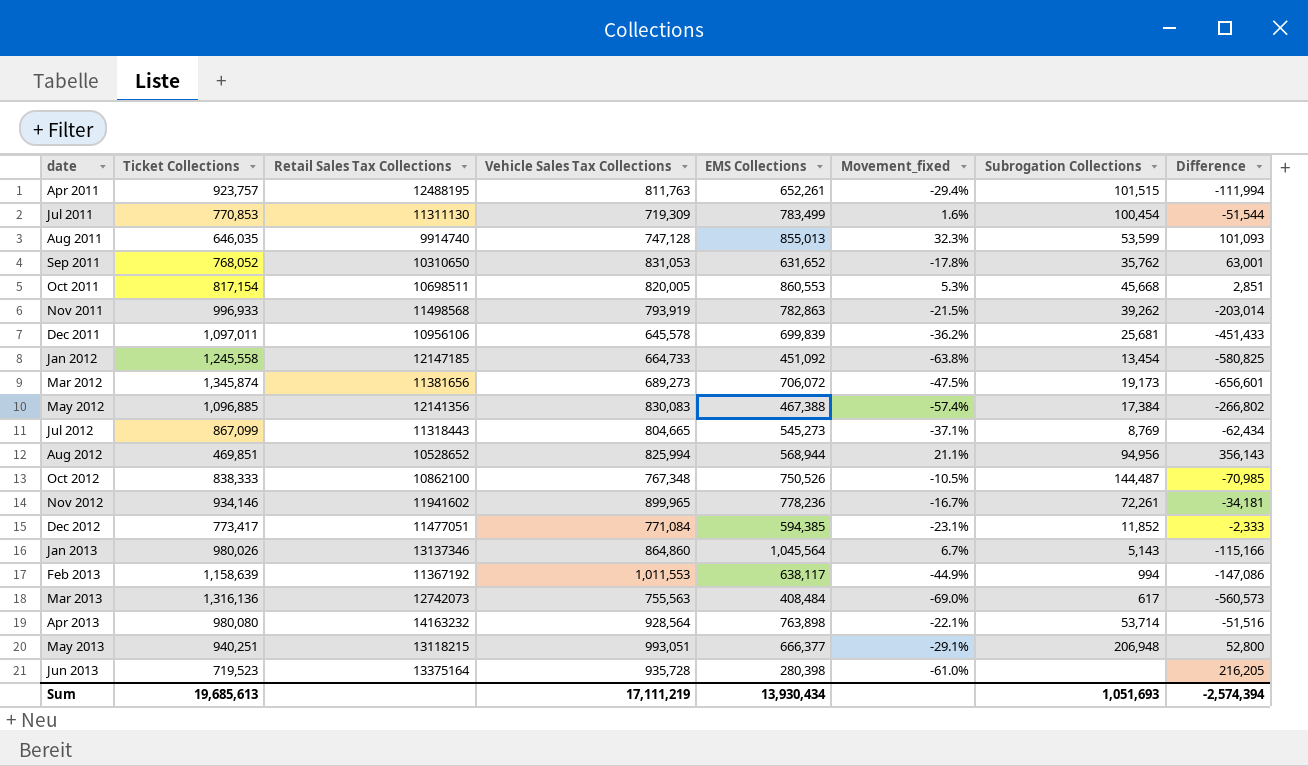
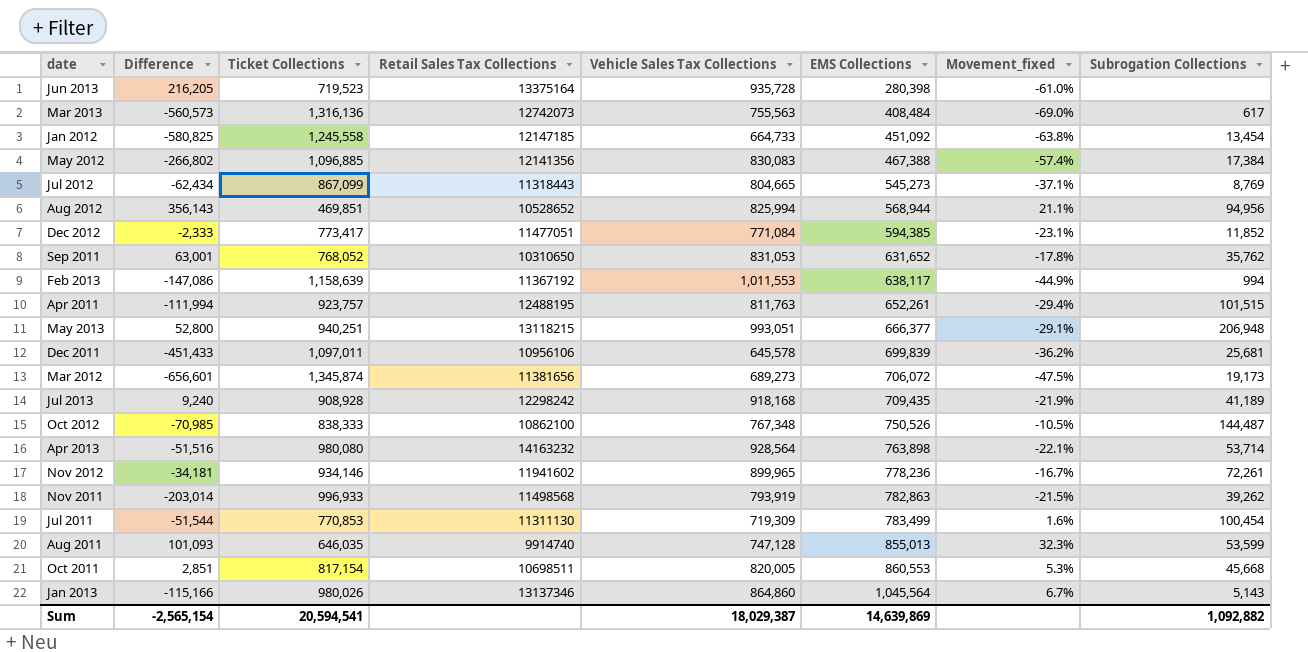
row order: date ascending -> EMS Collections ascending
column Difference | position: 8 -> 2
row Jul 2013: none -> 9,240 | 908,928 | 12298242 | 918,168 | 709,435 | -21.9% | 41,189
Sum | Difference: -2,574,394 -> -2,565,154
Sum | Ticket Collections: 19,685,613 -> 20,594,541
Sum | Vehicle Sales Tax Collections: 17,111,219 -> 18,029,387
Sum | EMS Collections: 13,930,434 -> 14,639,869
Sum | Subrogation Collections: 1,051,693 -> 1,092,882

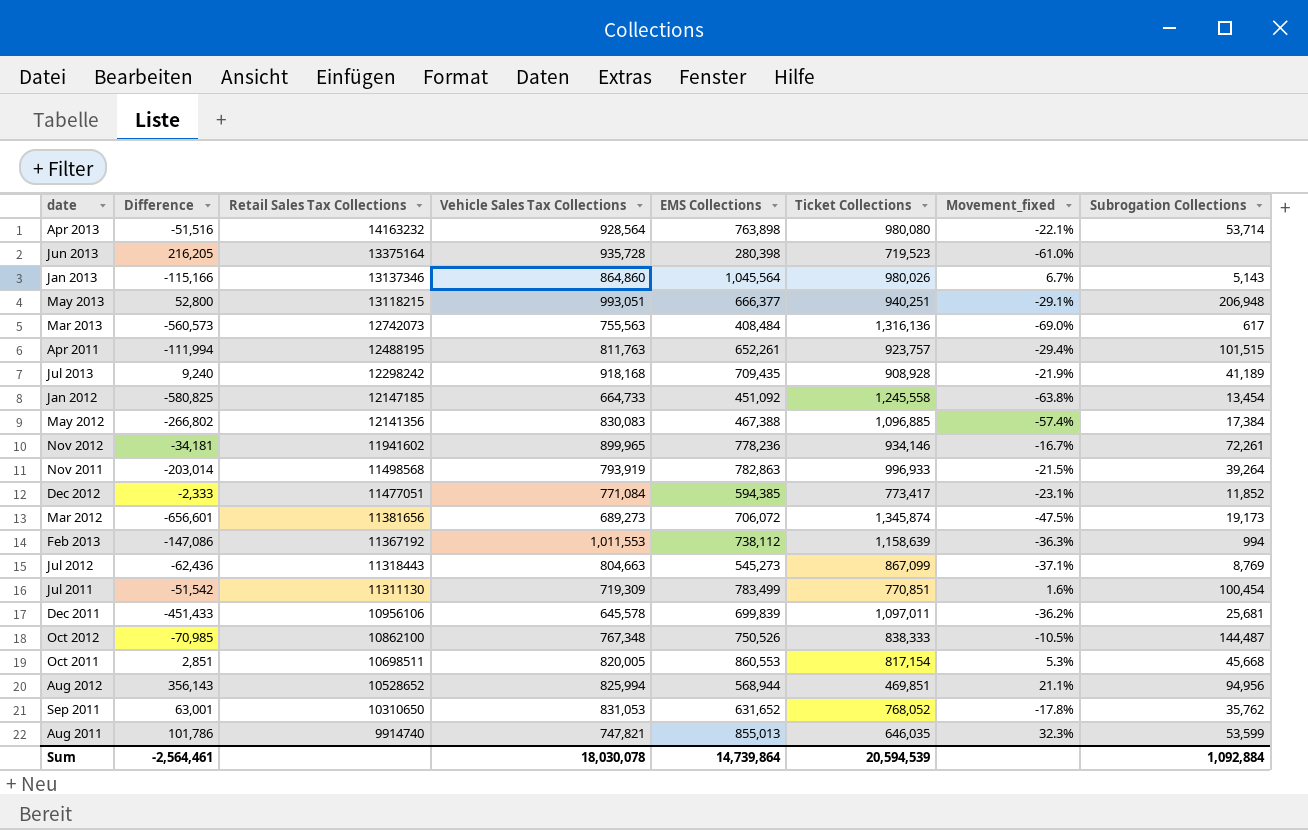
row order: EMS Collections ascending -> Retail Sales Tax Collections descending
column Ticket Collections | position: 3 -> 6
Nov 2011 | Subrogation Collections: 39,262 -> 39,264
Feb 2013 | EMS Collections: 638,117 -> 738,112
Feb 2013 | Movement_fixed: -44.9% -> -36.3%
Jul 2012 | Difference: -62,434 -> -62,436
Jul 2012 | Vehicle Sales Tax Collections: 804,665 -> 804,663
Jul 2011 | Difference: -51,544 -> -51,542
Jul 2011 | Ticket Collections: 770,853 -> 770,851
Aug 2011 | Difference: 101,093 -> 101,786
Aug 2011 | Vehicle Sales Tax Collections: 747,128 -> 747,821
Sum | Difference: -2,565,154 -> -2,564,461
Sum | Vehicle Sales Tax Collections: 18,029,387 -> 18,030,078
Sum | EMS Collections: 14,639,869 -> 14,739,864
Sum | Ticket Collections: 20,594,541 -> 20,594,539
Sum | Subrogation Collections: 1,092,882 -> 1,092,884

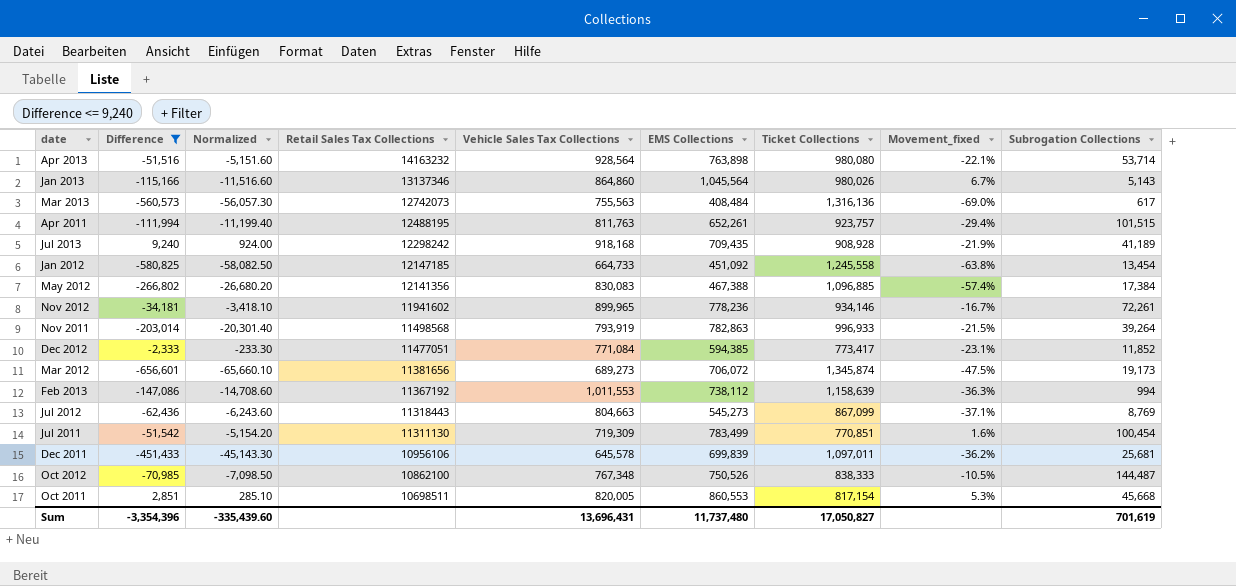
filter: none -> Difference <= 9,240
column Normalized | formula: none -> [Difference] * 0.1
Sum | Difference: -2,564,461 -> -3,354,396
Sum | Vehicle Sales Tax Collections: 18,030,078 -> 13,696,431
Sum | EMS Collections: 14,739,864 -> 11,737,480
Sum | Ticket Collections: 20,594,539 -> 17,050,827
Sum | Subrogation Collections: 1,092,884 -> 701,619

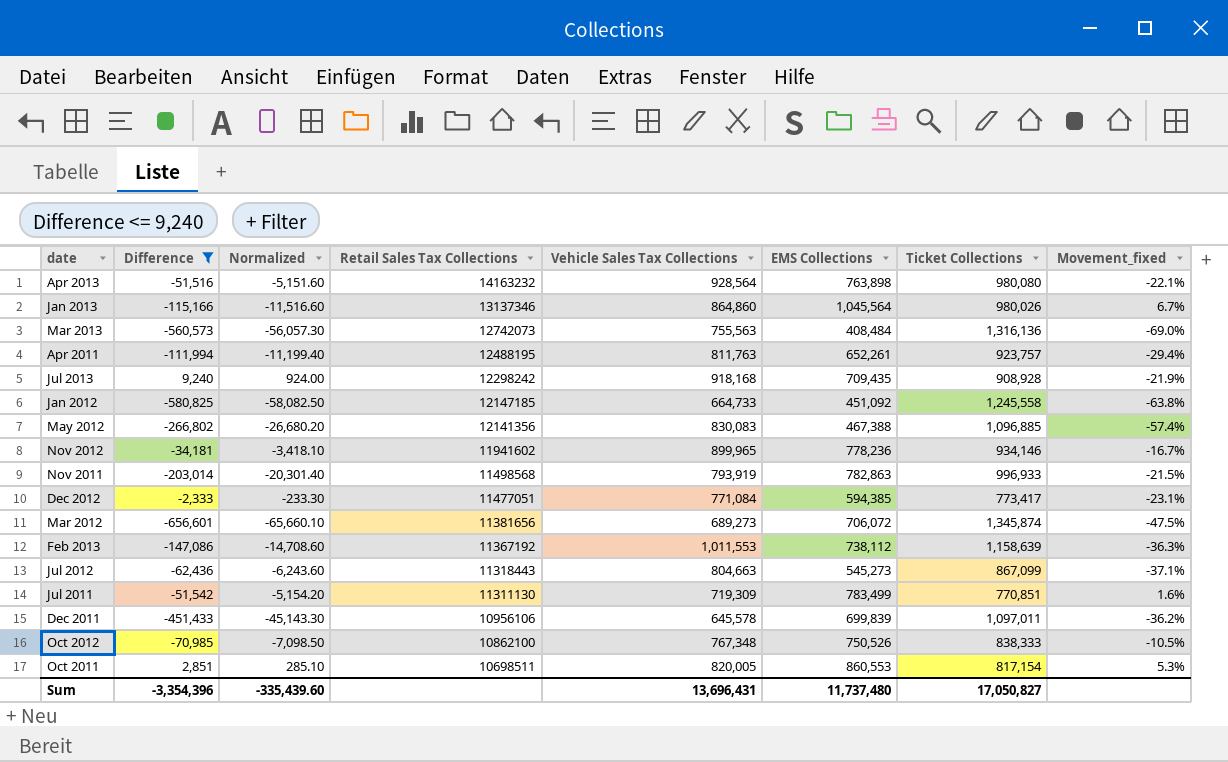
column Subrogation Collections | position: 9 -> none

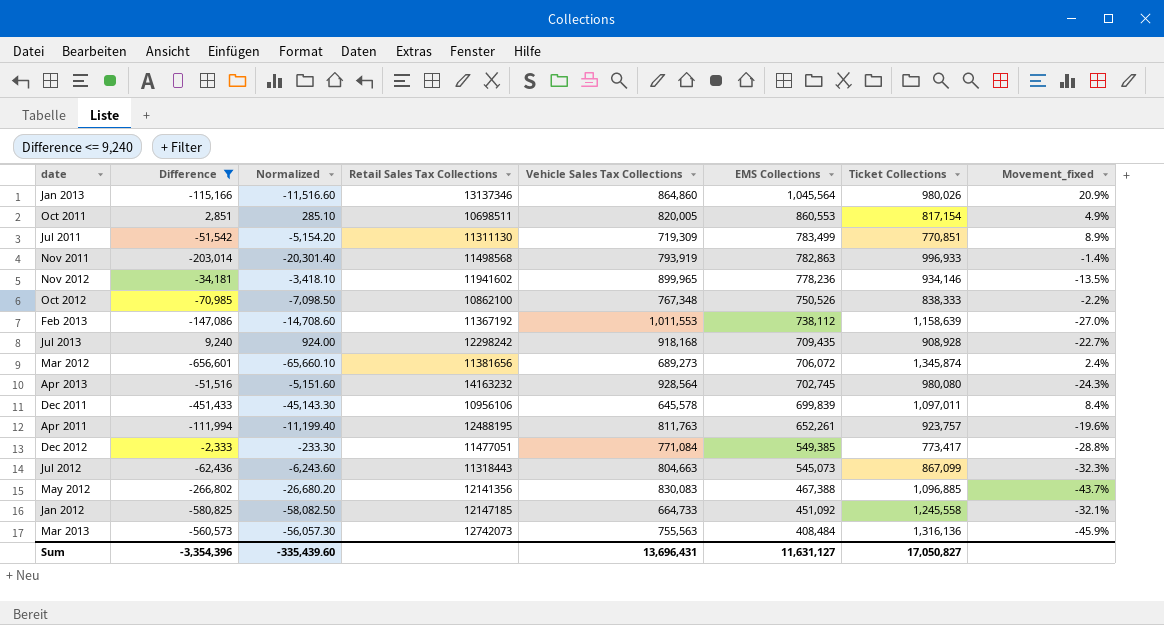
row order: Retail Sales Tax Collections descending -> EMS Collections descending
column Movement_fixed | formula: ([EMS Collections] - [Ticket Collections]) / [Ticket Collections] -> ([EMS Collections] - [Vehicle Sales Tax Collections]) / [Vehicle Sales Tax Collections]
Apr 2013 | EMS Collections: 763,898 -> 702,745
Dec 2012 | EMS Collections: 594,385 -> 549,385
Jul 2012 | EMS Collections: 545,273 -> 545,073
Sum | EMS Collections: 11,737,480 -> 11,631,127

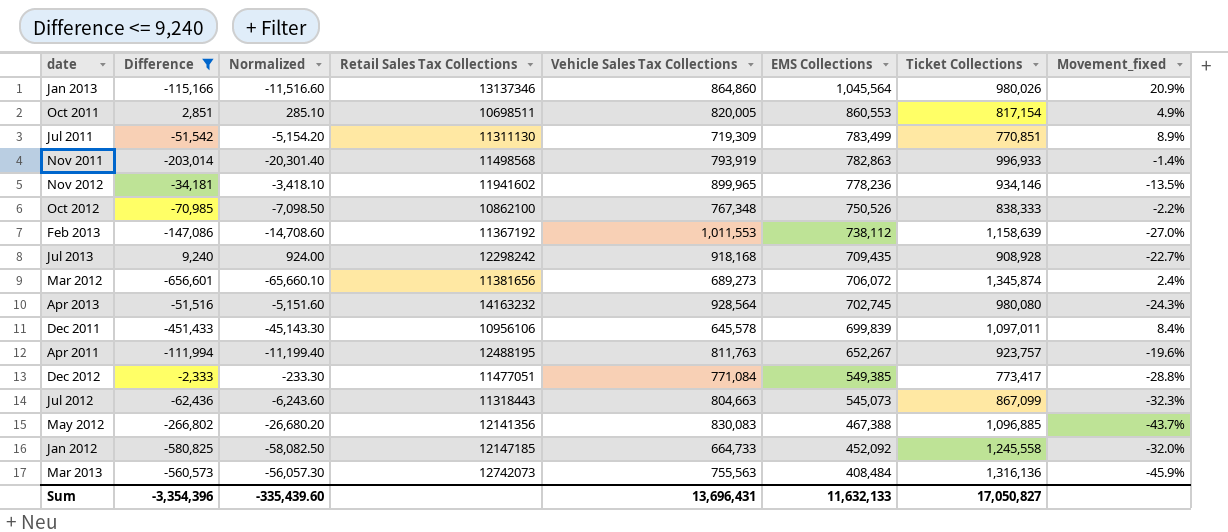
Apr 2011 | EMS Collections: 652,261 -> 652,267
Jan 2012 | EMS Collections: 451,092 -> 452,092
Jan 2012 | Movement_fixed: -32.1% -> -32.0%
Sum | EMS Collections: 11,631,127 -> 11,632,133

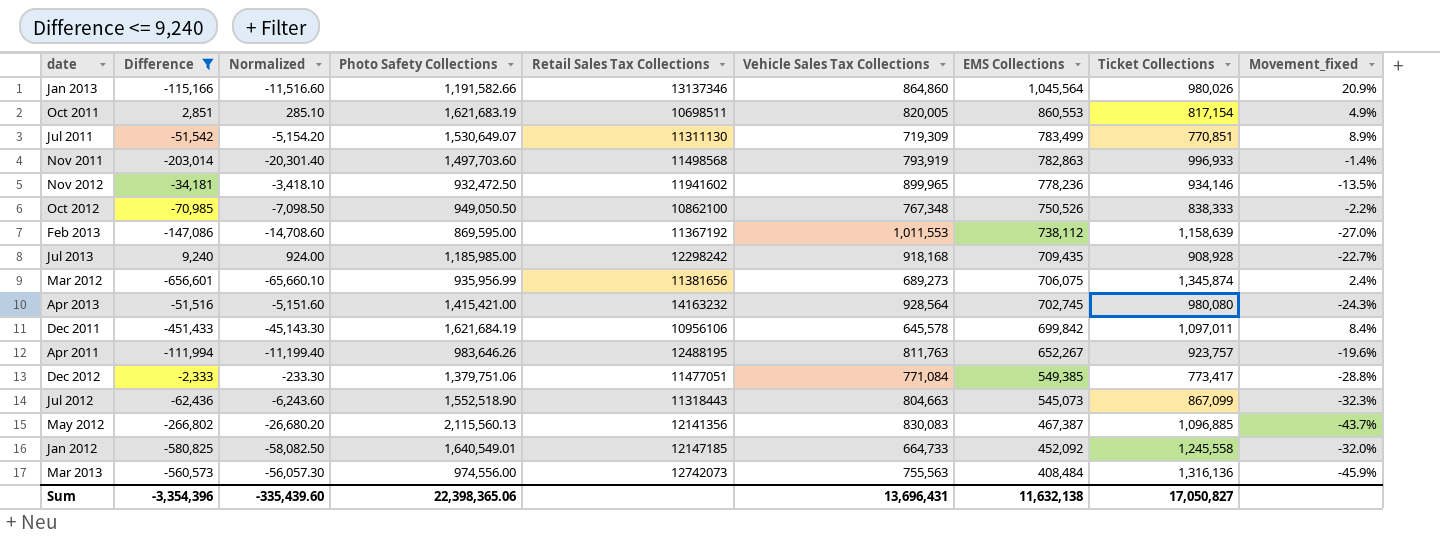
column Photo Safety Collections | position: none -> 4
Mar 2012 | EMS Collections: 706,072 -> 706,075
Dec 2011 | EMS Collections: 699,839 -> 699,842
May 2012 | EMS Collections: 467,388 -> 467,387
Sum | EMS Collections: 11,632,133 -> 11,632,138

